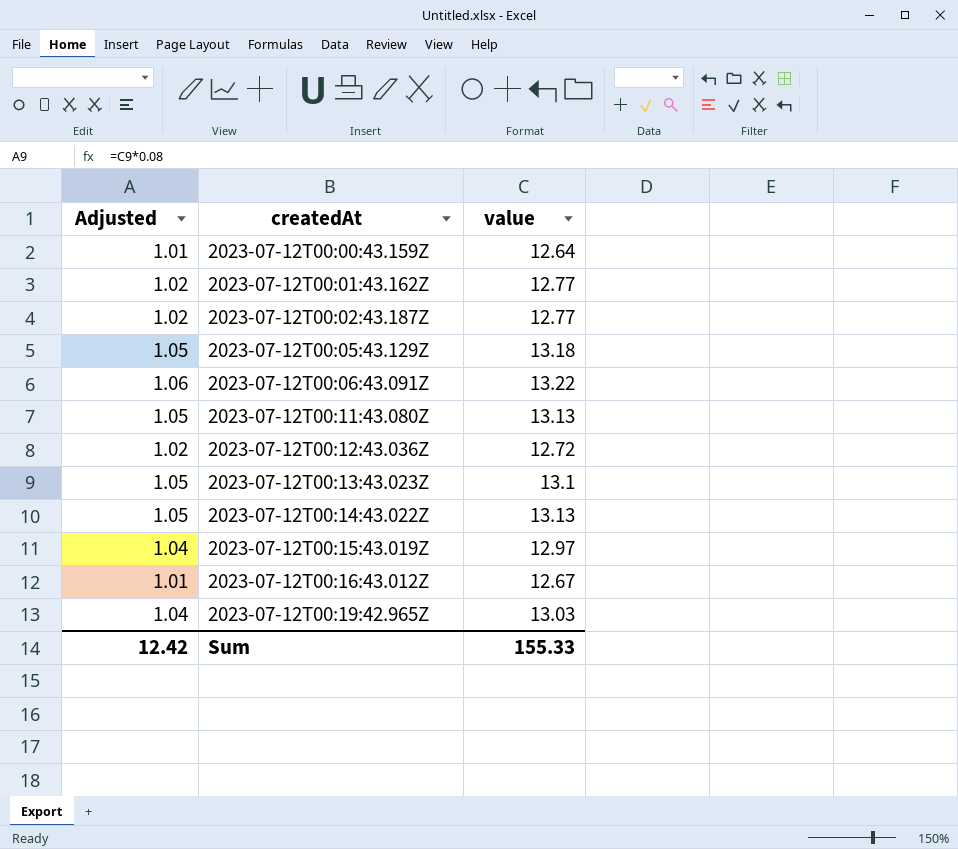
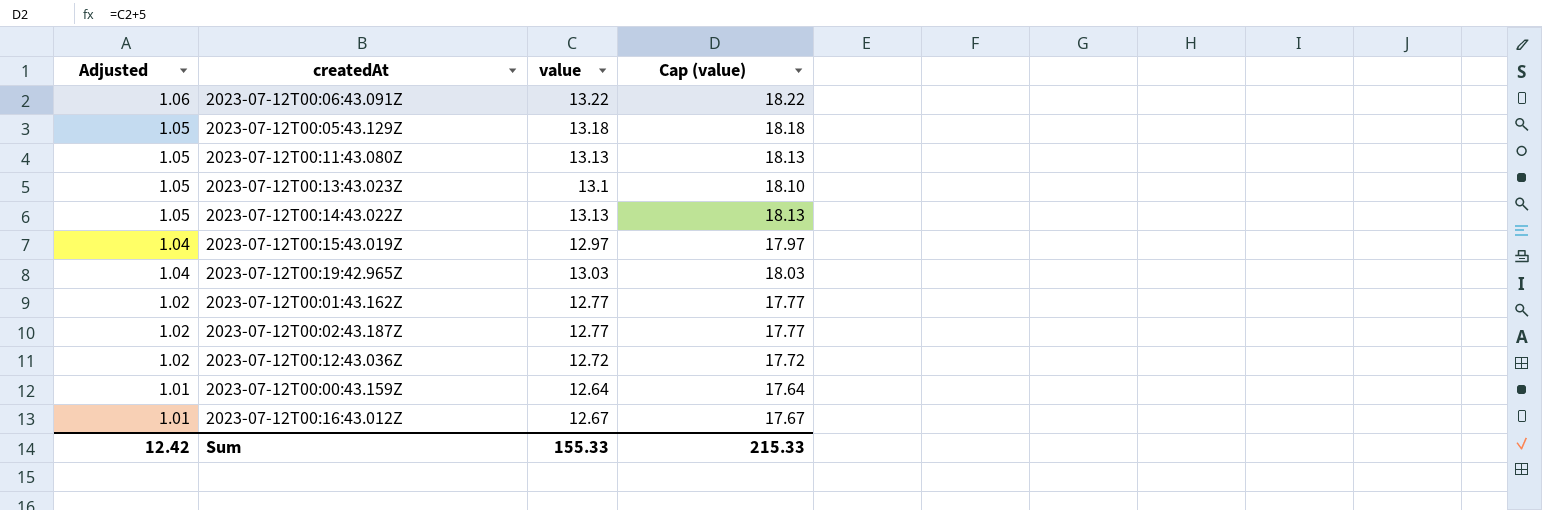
row order: createdAt ascending -> Adjusted descending
column Cap (value) | formula: none -> [value] + 5

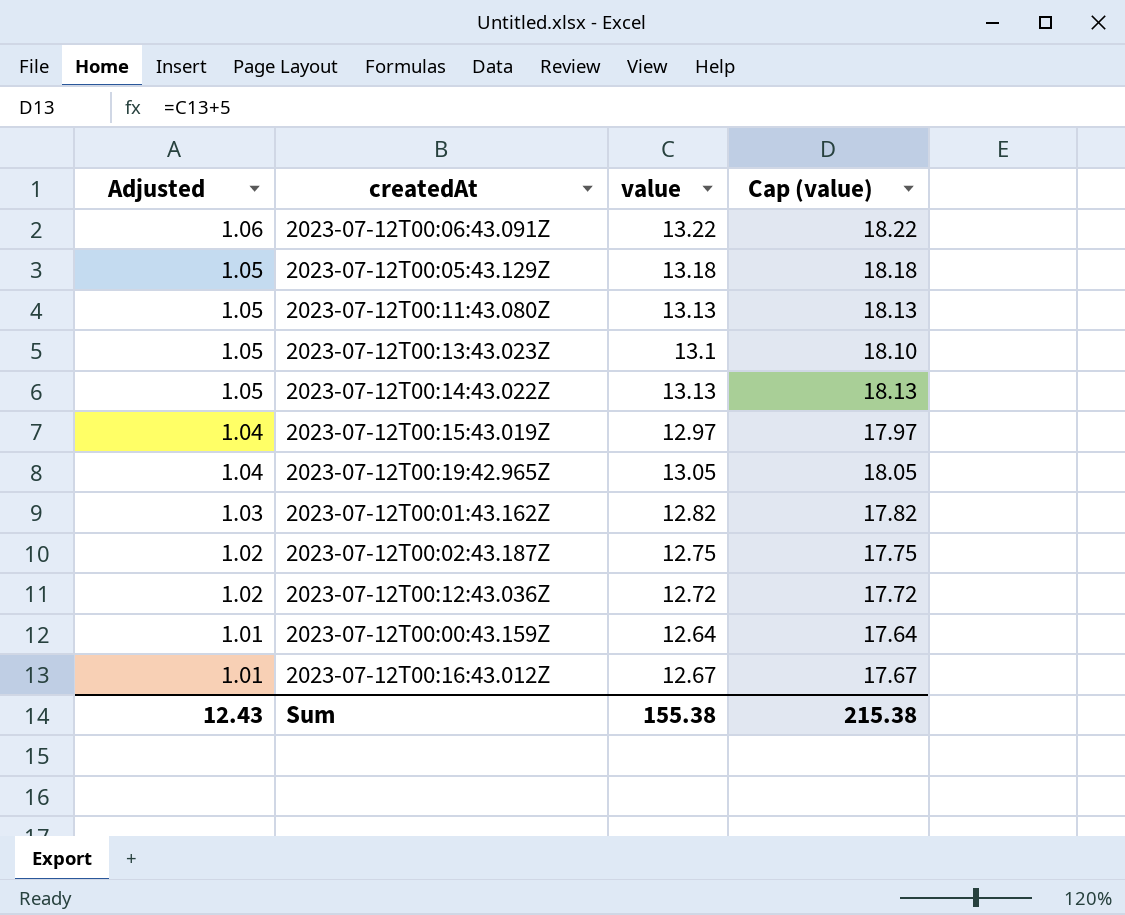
2023-07-12T00:19:42.965Z | value: 13.03 -> 13.05
2023-07-12T00:19:42.965Z | Cap (value): 18.03 -> 18.05
2023-07-12T00:01:43.162Z | Adjusted: 1.02 -> 1.03
2023-07-12T00:01:43.162Z | value: 12.77 -> 12.82
2023-07-12T00:01:43.162Z | Cap (value): 17.77 -> 17.82
2023-07-12T00:02:43.187Z | value: 12.77 -> 12.75
2023-07-12T00:02:43.187Z | Cap (value): 17.77 -> 17.75
Sum | Adjusted: 12.42 -> 12.43
Sum | value: 155.33 -> 155.38
Sum | Cap (value): 215.33 -> 215.38

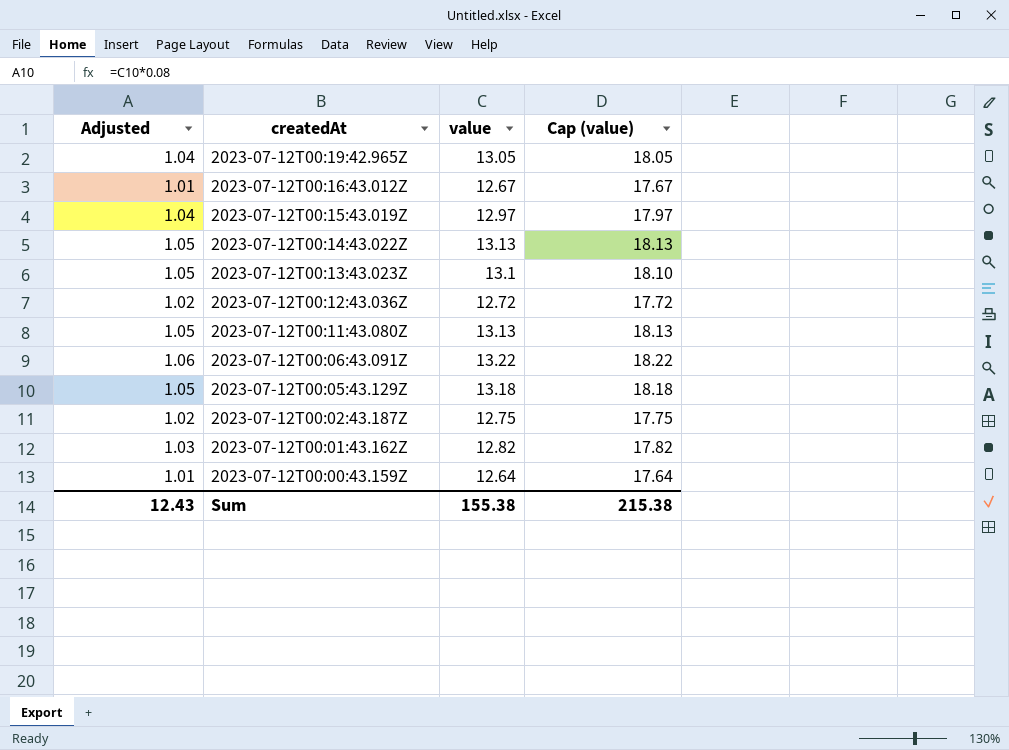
row order: Adjusted descending -> createdAt descending

